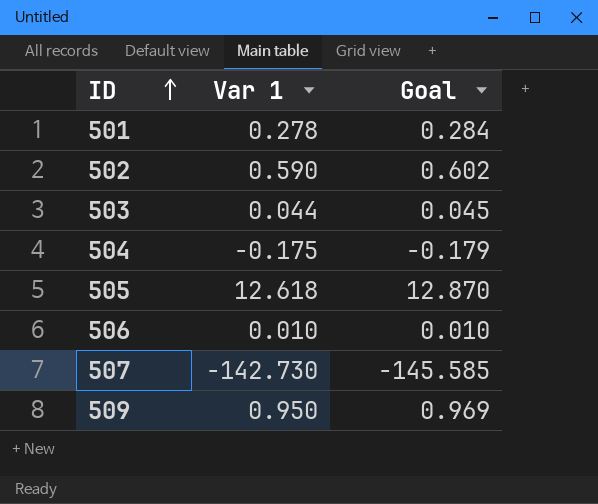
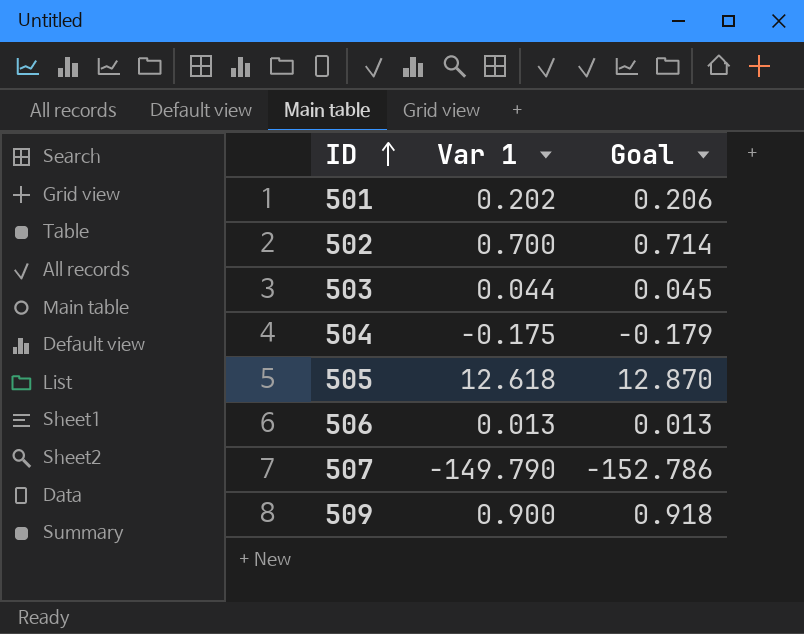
501 | Var 1: 0.278 -> 0.202
501 | Goal: 0.284 -> 0.206
502 | Var 1: 0.590 -> 0.700
502 | Goal: 0.602 -> 0.714
506 | Var 1: 0.010 -> 0.013
506 | Goal: 0.010 -> 0.013
507 | Var 1: -142.730 -> -149.790
507 | Goal: -145.585 -> -152.786
509 | Var 1: 0.950 -> 0.900
509 | Goal: 0.969 -> 0.918

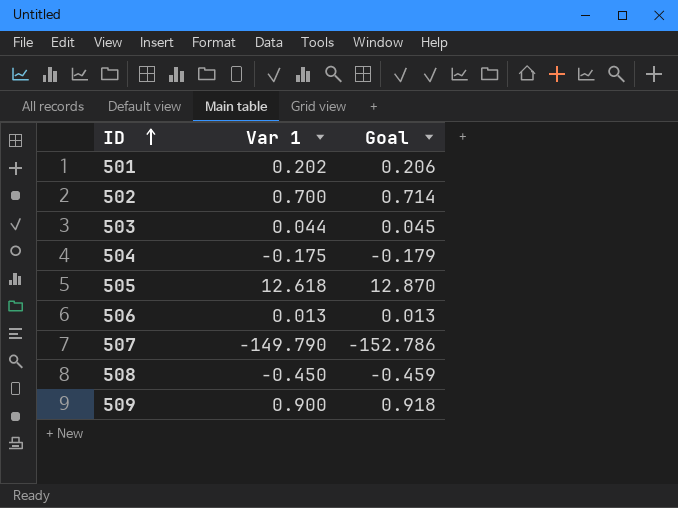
row 508: none -> -0.450 | -0.459

